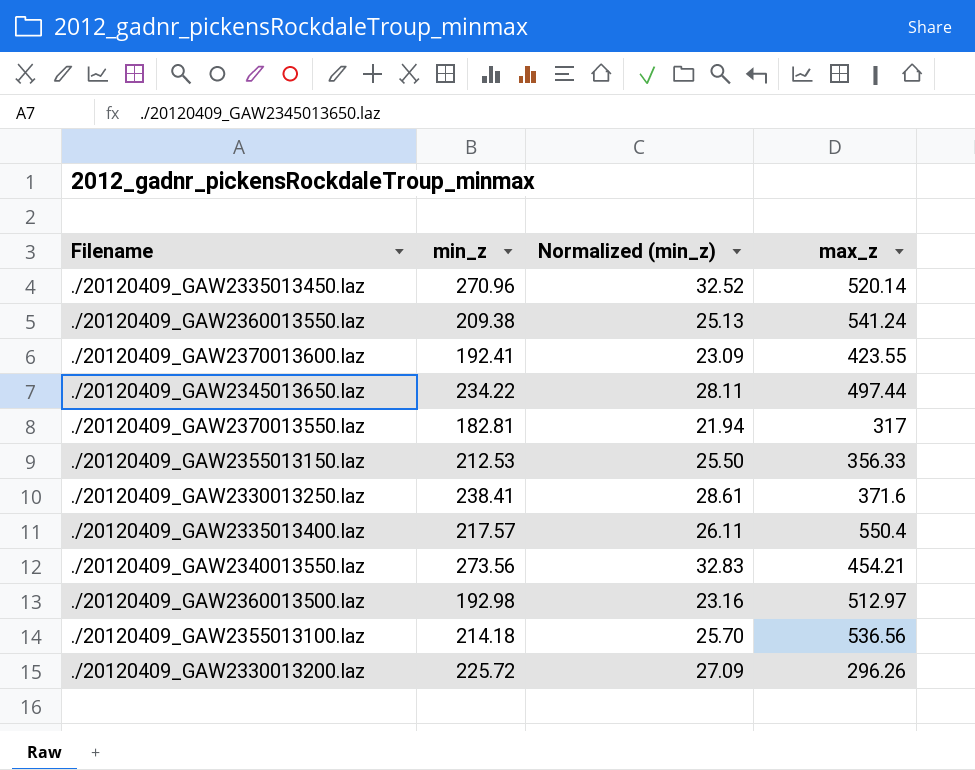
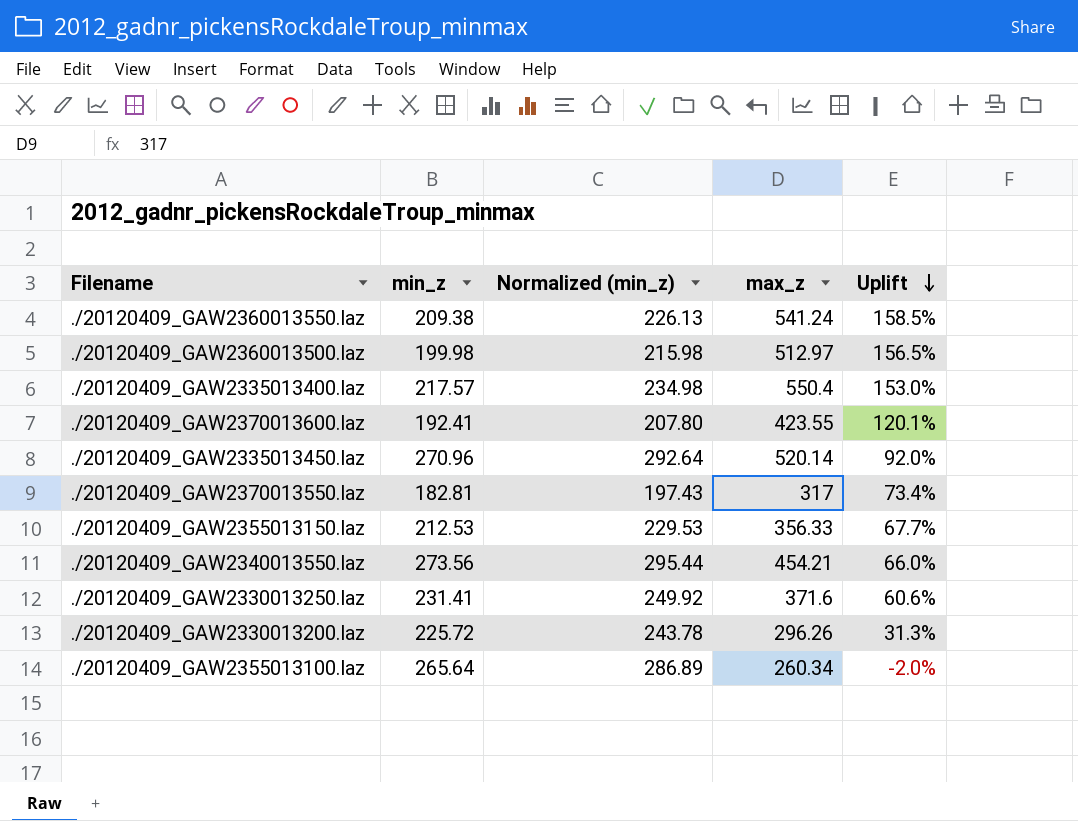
row order: none -> Uplift descending
column Normalized (min_z) | formula: [min_z] * 0.12 -> [min_z] * 1.08
column Uplift | formula: none -> ([max_z] - [min_z]) / [min_z]
row ./20120409_GAW2345013650.laz: 234.22 | 28.11 | 497.44 -> none
./20120409_GAW2360013500.laz | min_z: 192.98 -> 199.98
./20120409_GAW2330013250.laz | min_z: 238.41 -> 231.41
./20120409_GAW2355013100.laz | min_z: 214.18 -> 265.64
./20120409_GAW2355013100.laz | max_z: 536.56 -> 260.34

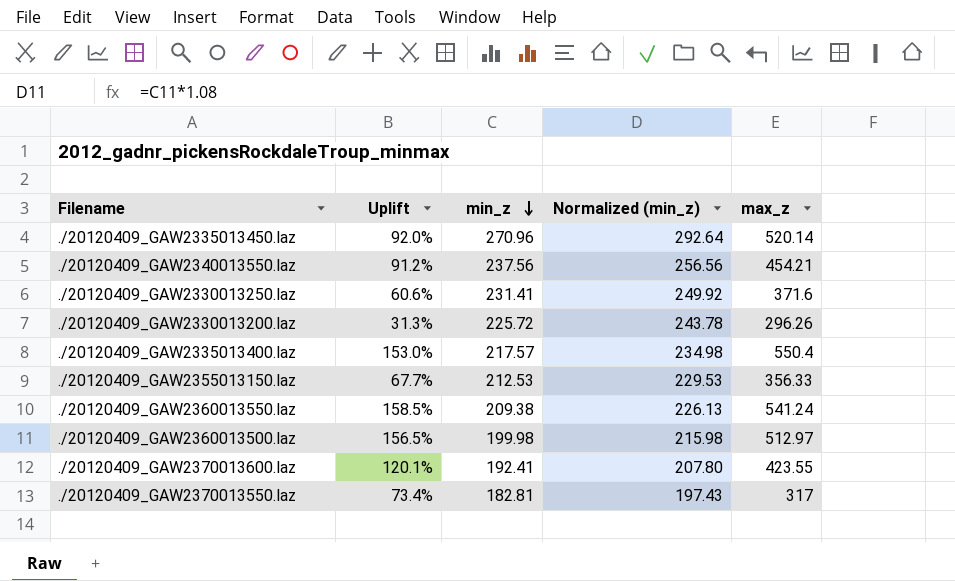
row order: Uplift descending -> min_z descending
column Uplift | position: 5 -> 2
row ./20120409_GAW2355013100.laz: 265.64 | 286.89 | 260.34 | -2.0% -> none
./20120409_GAW2340013550.laz | Uplift: 66.0% -> 91.2%
./20120409_GAW2340013550.laz | min_z: 273.56 -> 237.56
./20120409_GAW2340013550.laz | Normalized (min_z): 295.44 -> 256.56

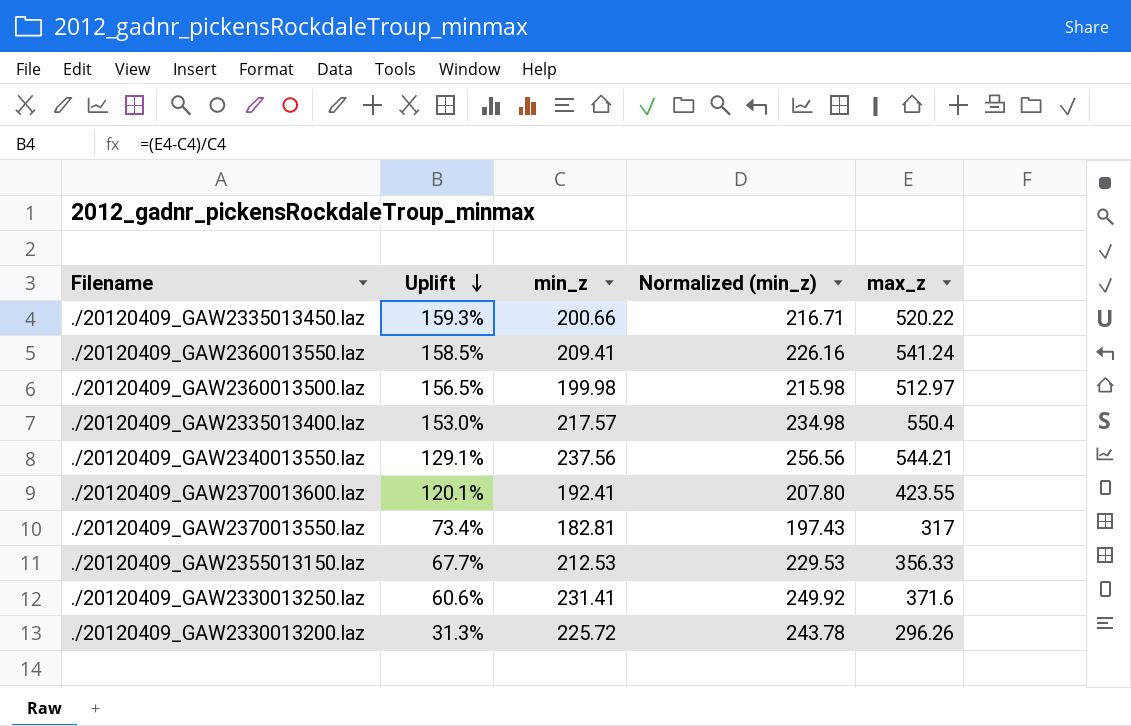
row order: min_z descending -> Uplift descending
./20120409_GAW2335013450.laz | Uplift: 92.0% -> 159.3%
./20120409_GAW2335013450.laz | min_z: 270.96 -> 200.66
./20120409_GAW2335013450.laz | Normalized (min_z): 292.64 -> 216.71
./20120409_GAW2335013450.laz | max_z: 520.14 -> 520.22
./20120409_GAW2360013550.laz | min_z: 209.38 -> 209.41
./20120409_GAW2360013550.laz | Normalized (min_z): 226.13 -> 226.16
./20120409_GAW2340013550.laz | Uplift: 91.2% -> 129.1%
./20120409_GAW2340013550.laz | max_z: 454.21 -> 544.21

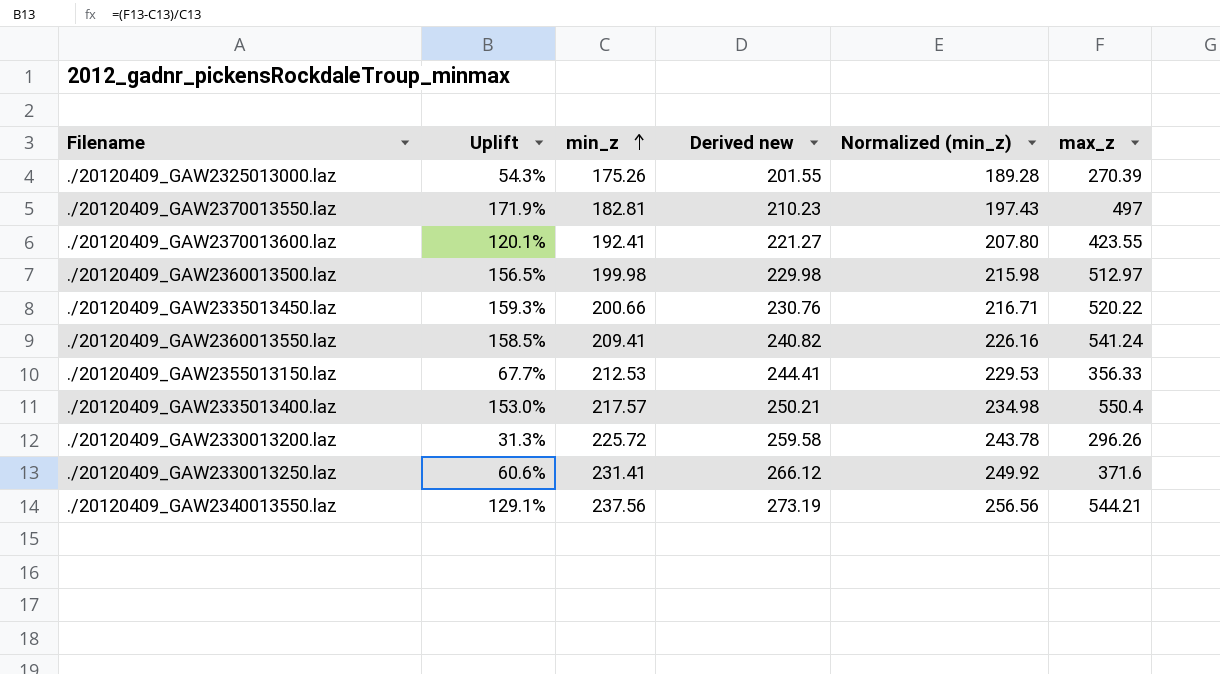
row order: Uplift descending -> min_z ascending
column Derived new | formula: none -> [min_z] * 1.15
row ./20120409_GAW2325013000.laz: none -> 54.3% | 175.26 | 201.55 | 189.28 | 270.39
./20120409_GAW2370013550.laz | Uplift: 73.4% -> 171.9%
./20120409_GAW2370013550.laz | max_z: 317 -> 497

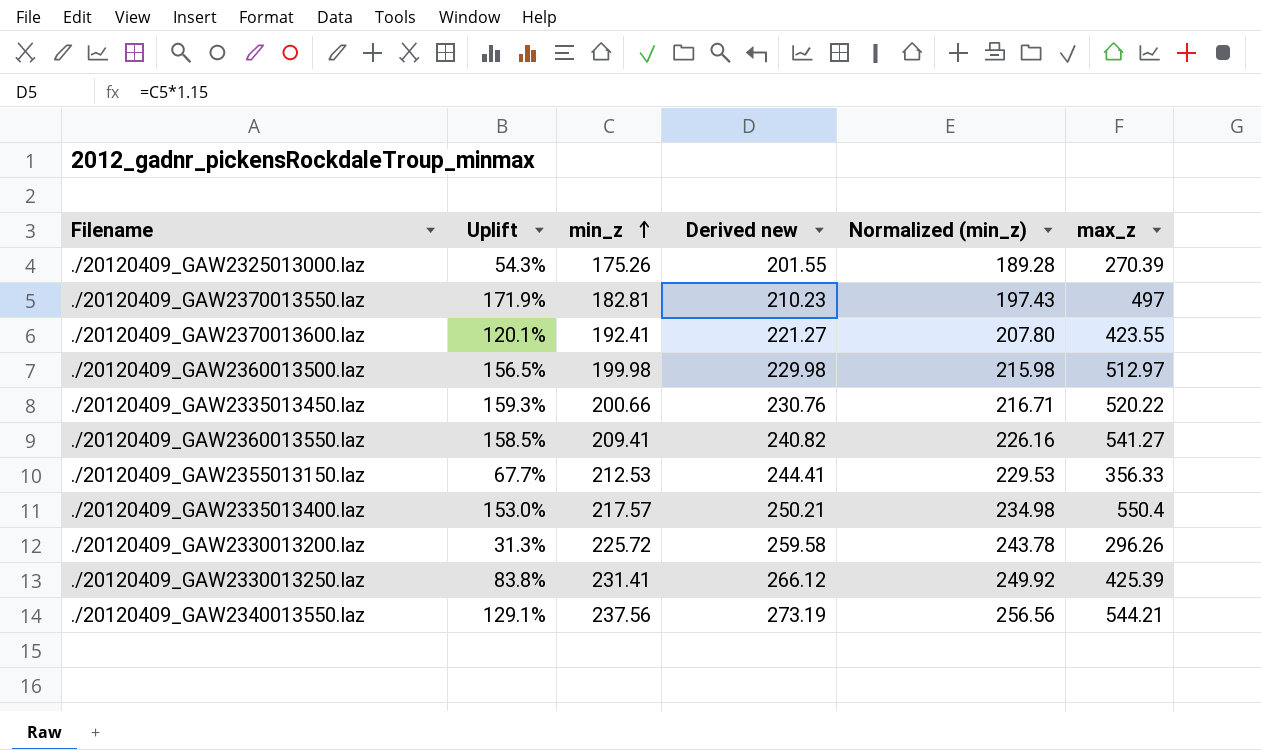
./20120409_GAW2360013550.laz | max_z: 541.24 -> 541.27
./20120409_GAW2330013250.laz | Uplift: 60.6% -> 83.8%
./20120409_GAW2330013250.laz | max_z: 371.6 -> 425.39

